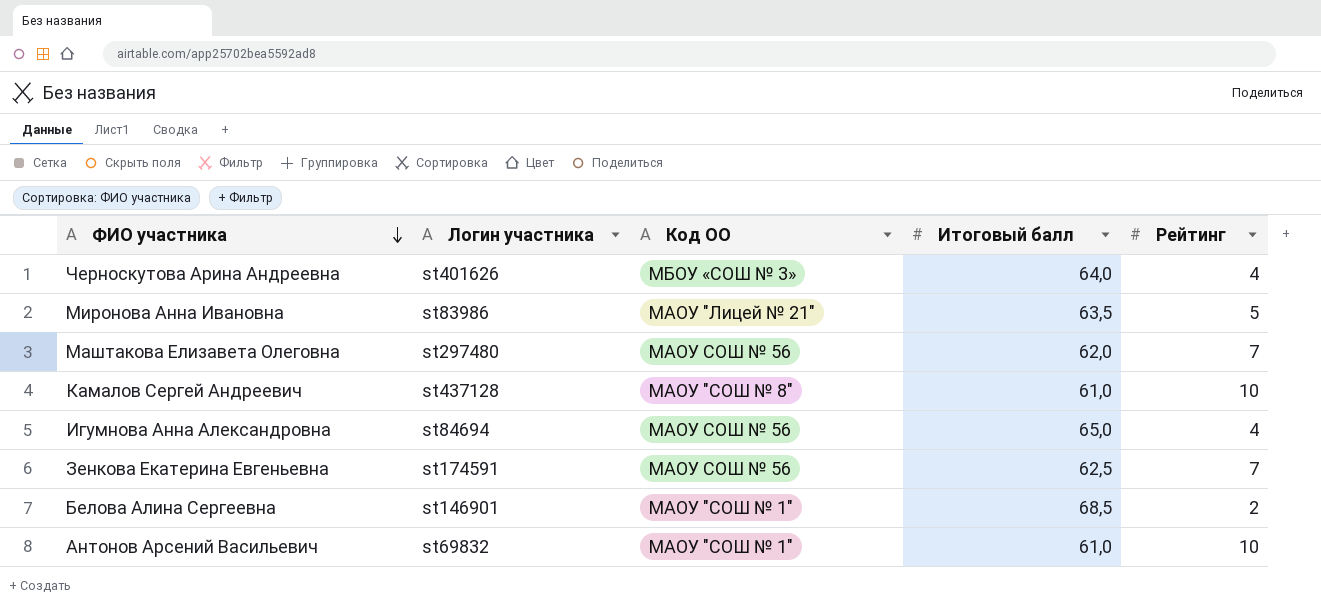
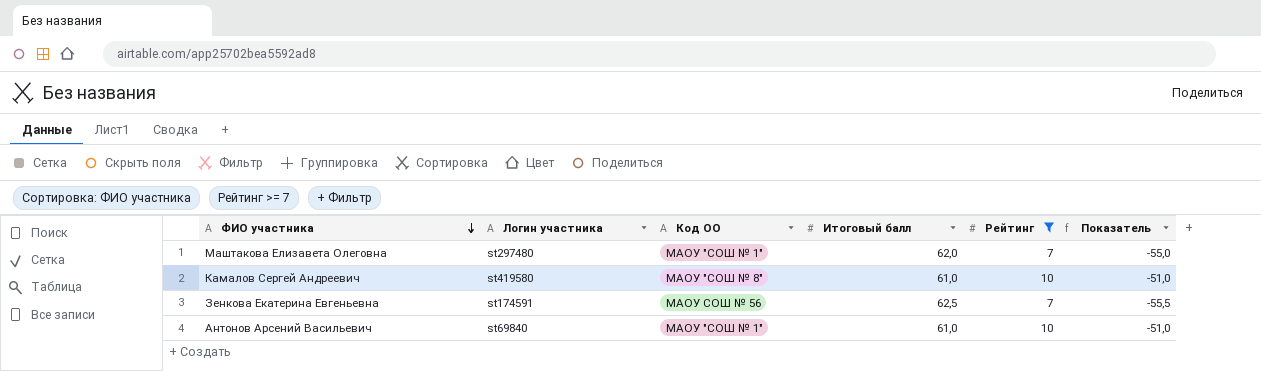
filter: none -> Рейтинг >= 7
column Показатель | formula: none -> [Рейтинг] - [Итоговый балл]
Маштакова Елизавета Олеговна | Код ОО: МАОУ СОШ № 56 -> МАОУ "СОШ № 1"
Камалов Сергей Андреевич | Логин участника: st437128 -> st419580
Антонов Арсений Васильевич | Логин участника: st69832 -> st69840

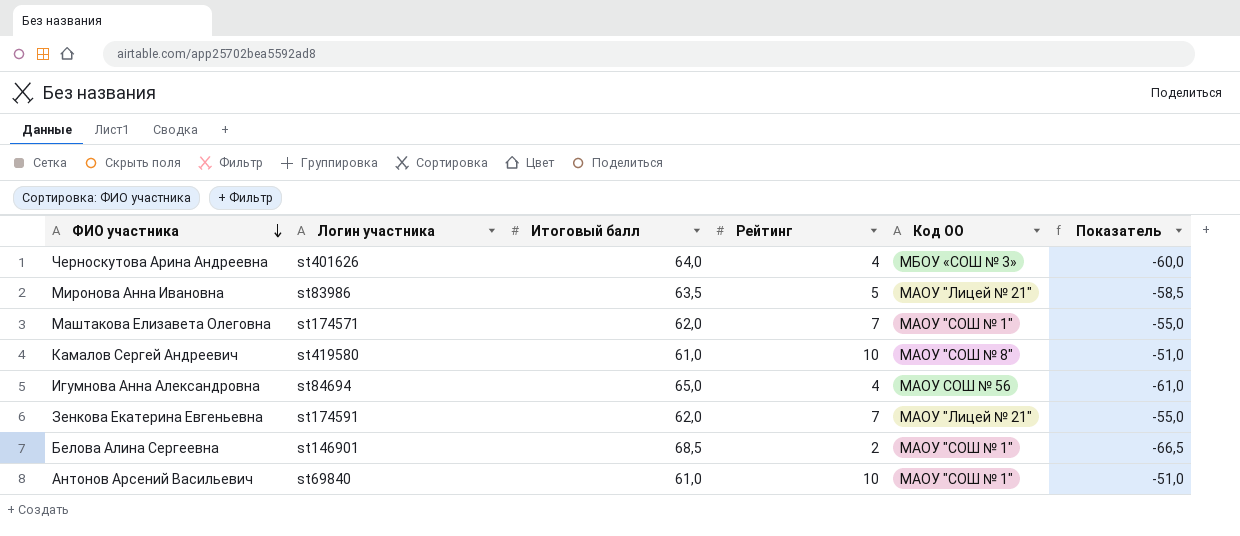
filter: Рейтинг >= 7 -> none
column Код ОО | position: 3 -> 5
Маштакова Елизавета Олеговна | Логин участника: st297480 -> st174571
Зенкова Екатерина Евгеньевна | Итоговый балл: 62,5 -> 62,0
Зенкова Екатерина Евгеньевна | Код ОО: МАОУ СОШ № 56 -> МАОУ "Лицей № 21"
Зенкова Екатерина Евгеньевна | Показатель: -55,5 -> -55,0

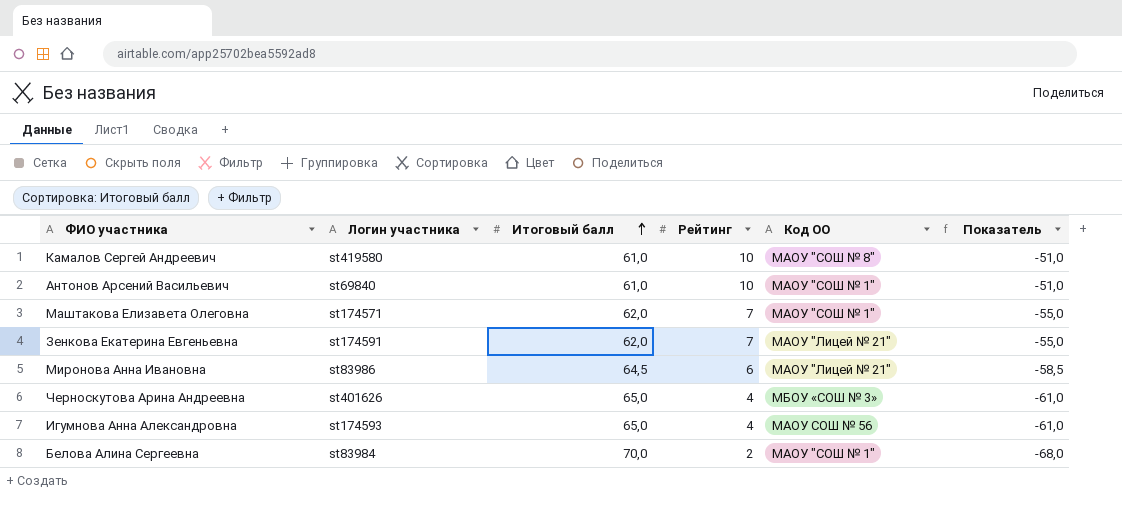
row order: ФИО участника descending -> Итоговый балл ascending
Миронова Анна Ивановна | Итоговый балл: 63,5 -> 64,5
Миронова Анна Ивановна | Рейтинг: 5 -> 6
Черноскутова Арина Андреевна | Итоговый балл: 64,0 -> 65,0
Черноскутова Арина Андреевна | Показатель: -60,0 -> -61,0
Игумнова Анна Александровна | Логин участника: st84694 -> st174593
Белова Алина Сергеевна | Логин участника: st146901 -> st83984
Белова Алина Сергеевна | Итоговый балл: 68,5 -> 70,0
Белова Алина Сергеевна | Показатель: -66,5 -> -68,0

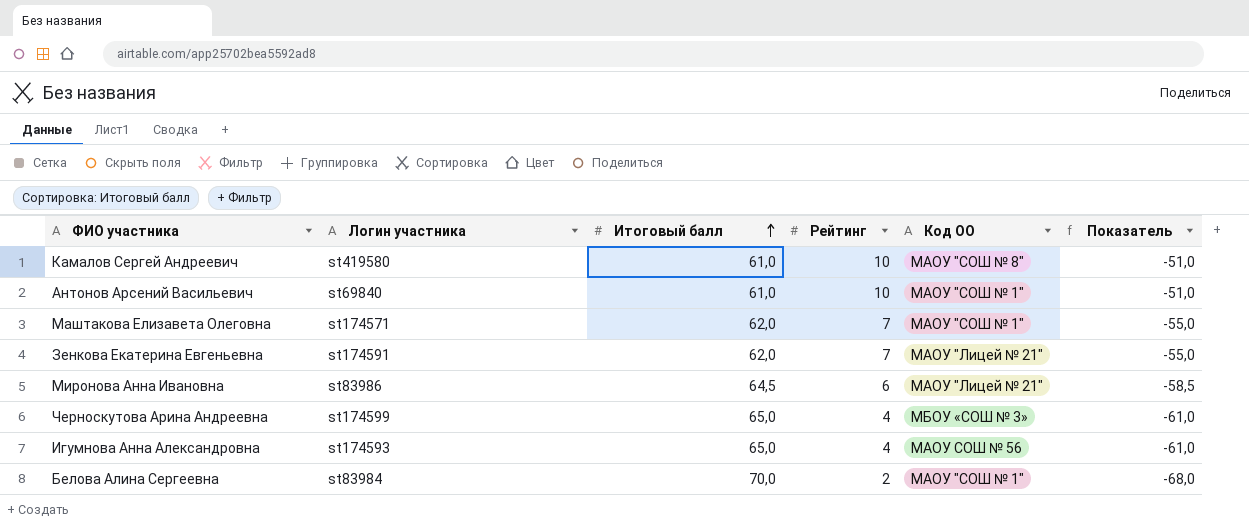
Черноскутова Арина Андреевна | Логин участника: st401626 -> st174599

